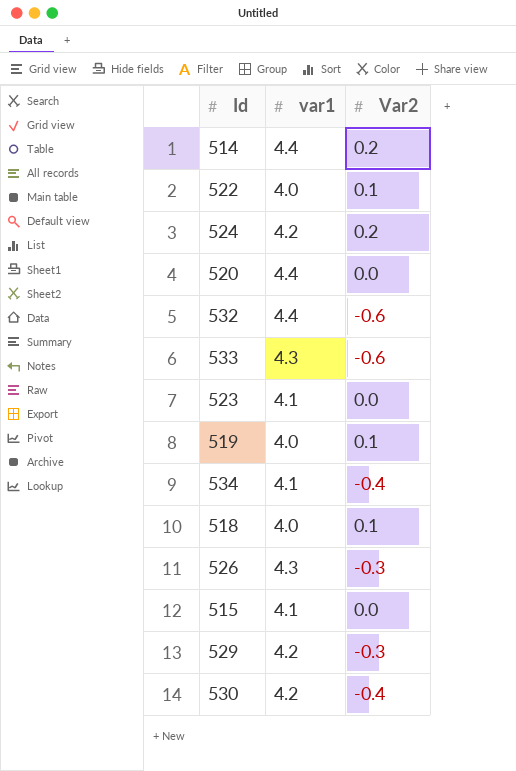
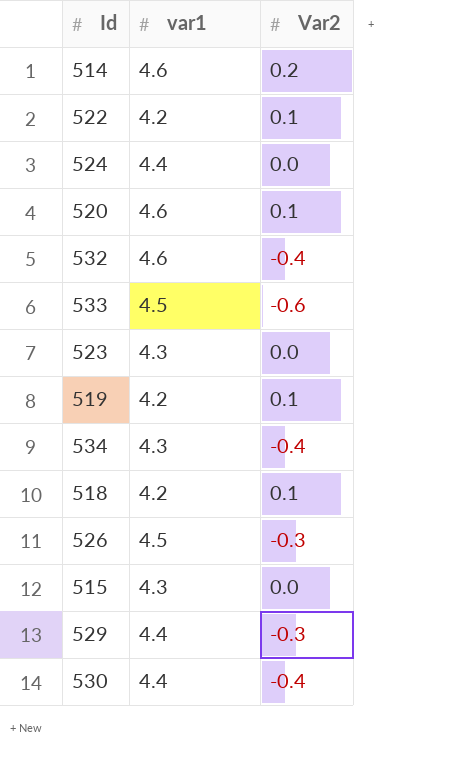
514 | var1: 4.4 -> 4.6
522 | var1: 4.0 -> 4.2
524 | var1: 4.2 -> 4.4
524 | Var2: 0.2 -> 0.0
520 | var1: 4.4 -> 4.6
520 | Var2: 0.0 -> 0.1
532 | var1: 4.4 -> 4.6
532 | Var2: -0.6 -> -0.4
533 | var1: 4.3 -> 4.5
523 | var1: 4.1 -> 4.3
519 | var1: 4.0 -> 4.2
534 | var1: 4.1 -> 4.3
518 | var1: 4.0 -> 4.2
526 | var1: 4.3 -> 4.5
515 | var1: 4.1 -> 4.3
529 | var1: 4.2 -> 4.4
530 | var1: 4.2 -> 4.4

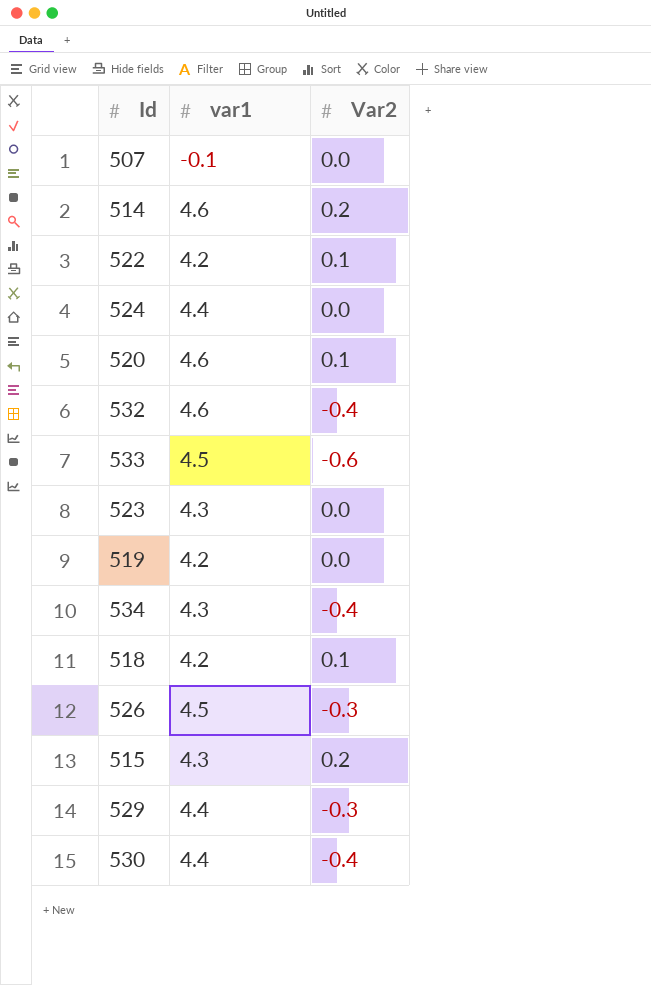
row 507: none -> -0.1 | 0.0
519 | Var2: 0.1 -> 0.0
515 | Var2: 0.0 -> 0.2

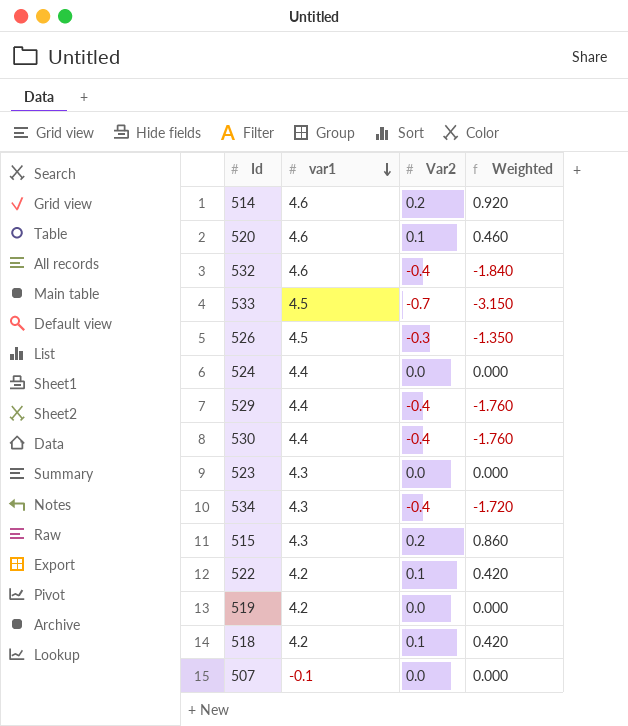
row order: none -> var1 descending
column Weighted | formula: none -> [var1] * [Var2]
533 | Var2: -0.6 -> -0.7
529 | Var2: -0.3 -> -0.4

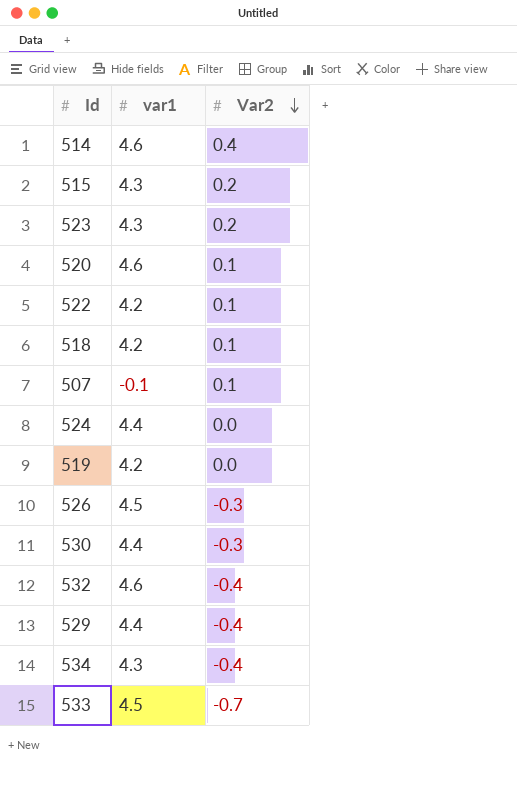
row order: var1 descending -> Var2 descending
column Weighted | formula: [var1] * [Var2] -> none
514 | Var2: 0.2 -> 0.4
523 | Var2: 0.0 -> 0.2
507 | Var2: 0.0 -> 0.1
530 | Var2: -0.4 -> -0.3

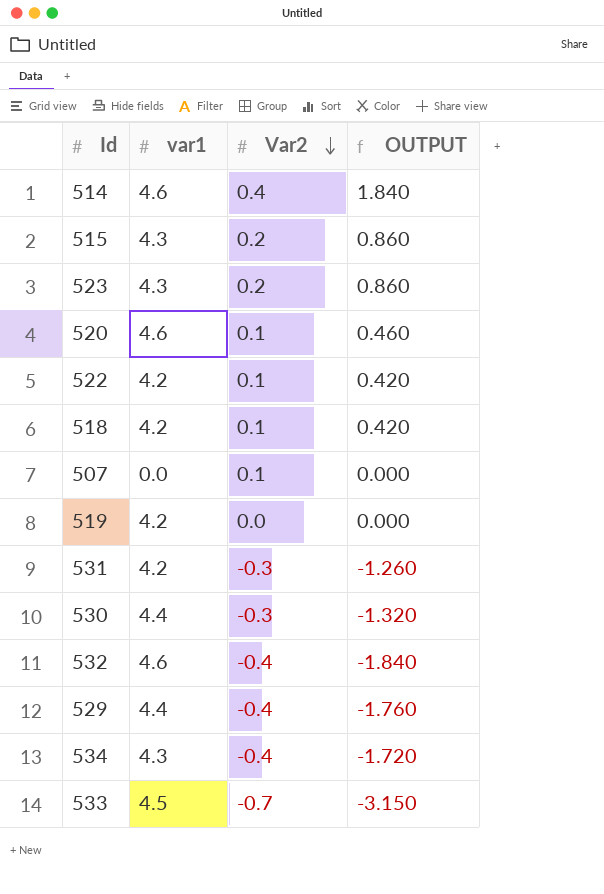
column OUTPUT | formula: none -> [var1] * [Var2]
row 524: 4.4 | 0.0 -> none
row 526: 4.5 | -0.3 -> none
507 | var1: -0.1 -> 0.0
row 531: none -> 4.2 | -0.3 | -1.260

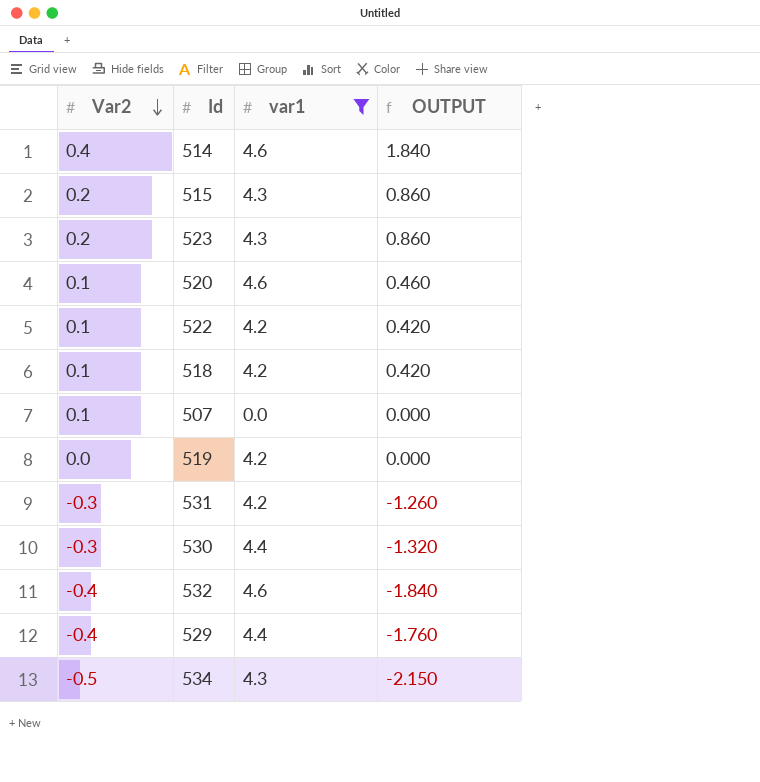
filter: none -> var1 != 4.5
column Var2 | position: 3 -> 1
534 | Var2: -0.4 -> -0.5
534 | OUTPUT: -1.720 -> -2.150

